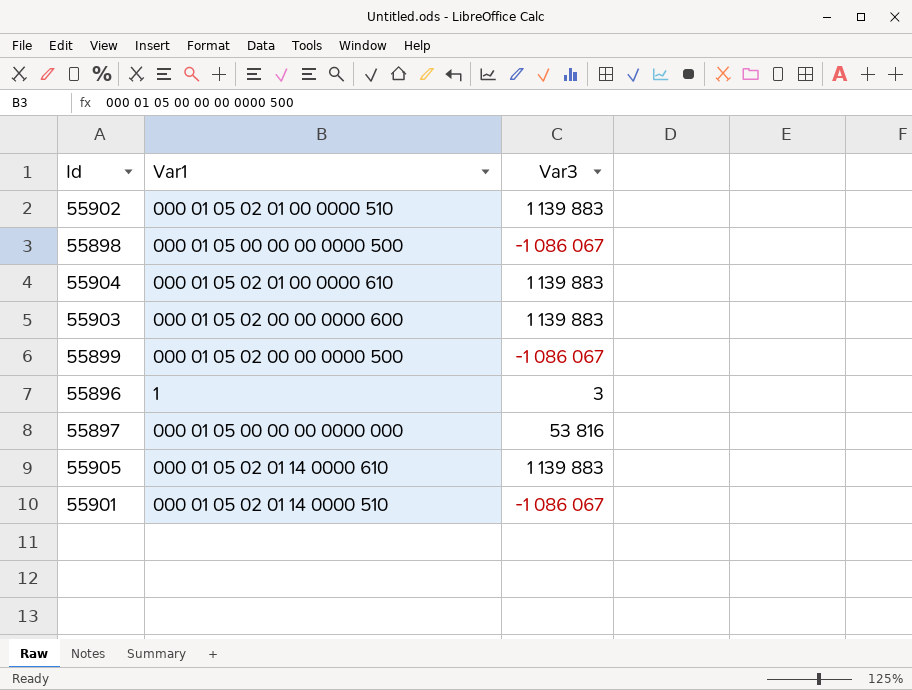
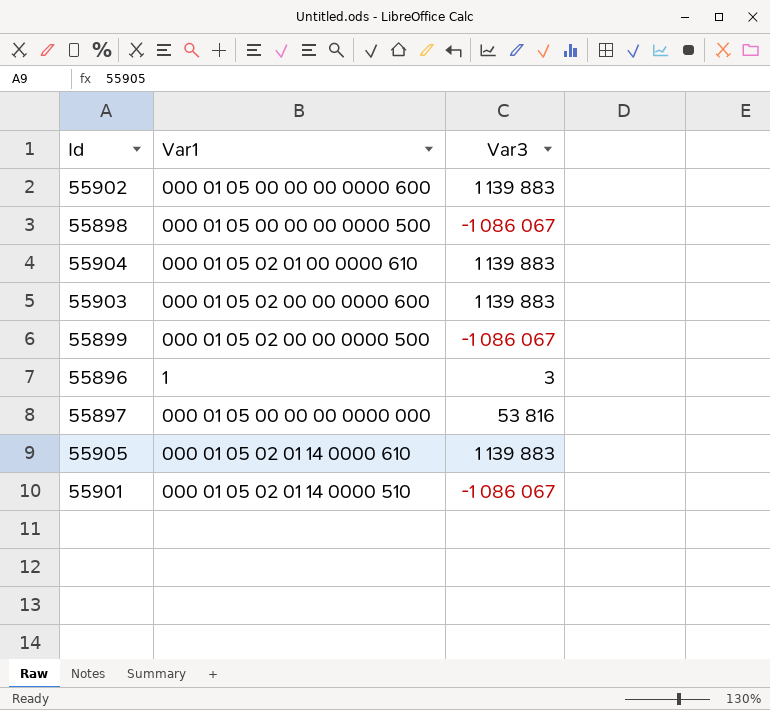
55902 | Var1: 000 01 05 02 01 00 0000 510 -> 000 01 05 00 00 00 0000 600

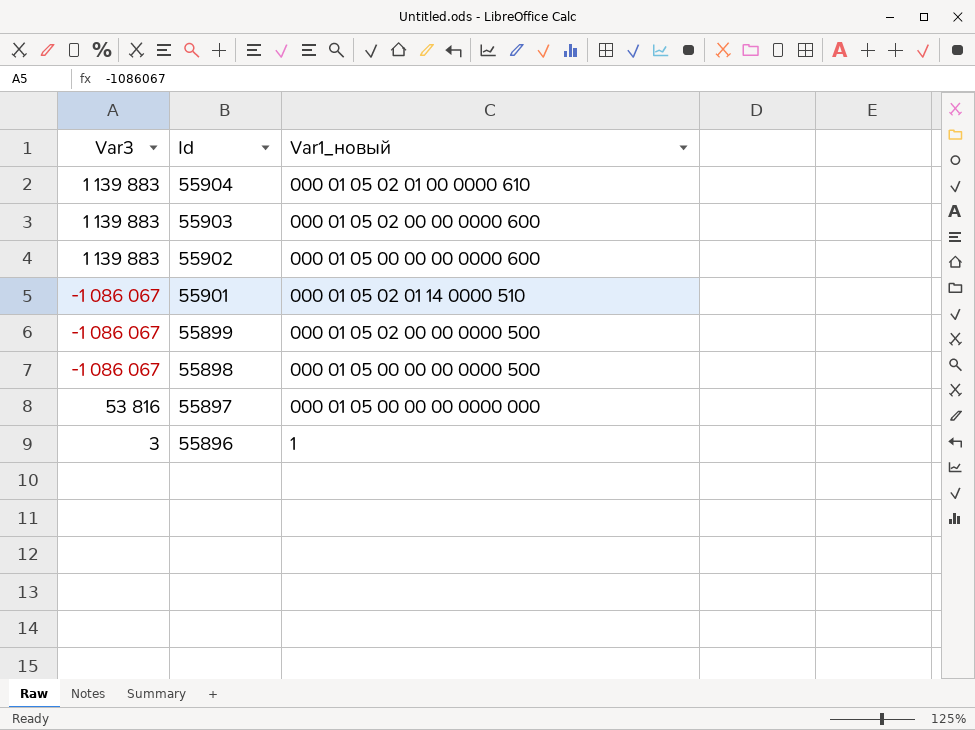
row order: none -> Id descending
column Var3 | position: 3 -> 1
column name: Var1 -> Var1_новый
row 55905: 000 01 05 02 01 14 0000 610 | 1 139 883 -> none

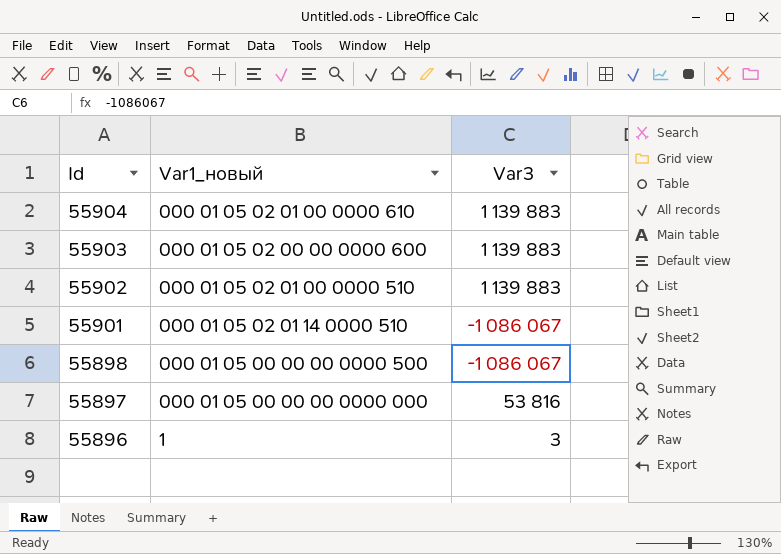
column Var3 | position: 1 -> 3
row 55899: -1 086 067 | 000 01 05 02 00 00 0000 500 -> none
55902 | Var1_новый: 000 01 05 00 00 00 0000 600 -> 000 01 05 02 01 00 0000 510

